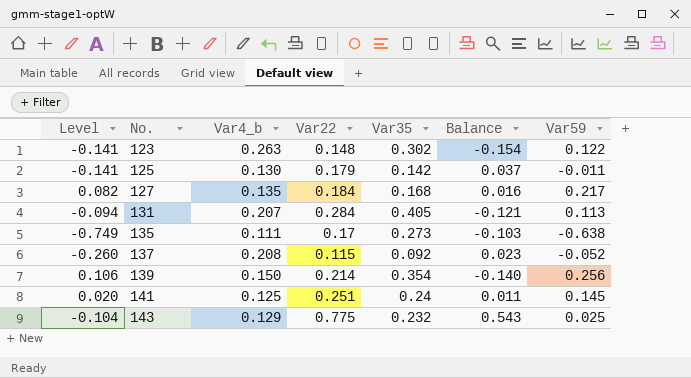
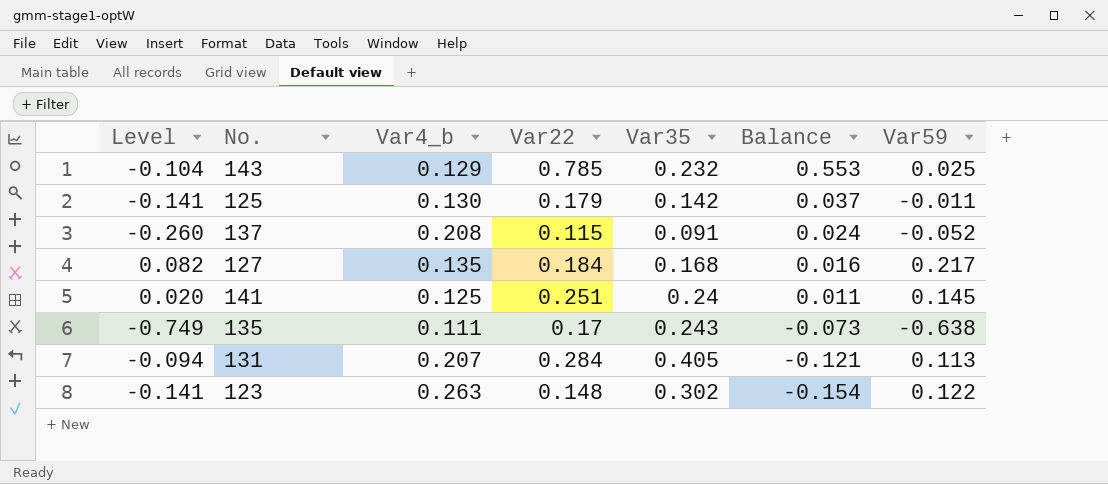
row order: No. ascending -> Balance descending
row 139: 0.106 | 0.150 | 0.214 | 0.354 | -0.140 | 0.256 -> none
143 | Var22: 0.775 -> 0.785
143 | Balance: 0.543 -> 0.553
137 | Var35: 0.092 -> 0.091
137 | Balance: 0.023 -> 0.024
135 | Var35: 0.273 -> 0.243
135 | Balance: -0.103 -> -0.073

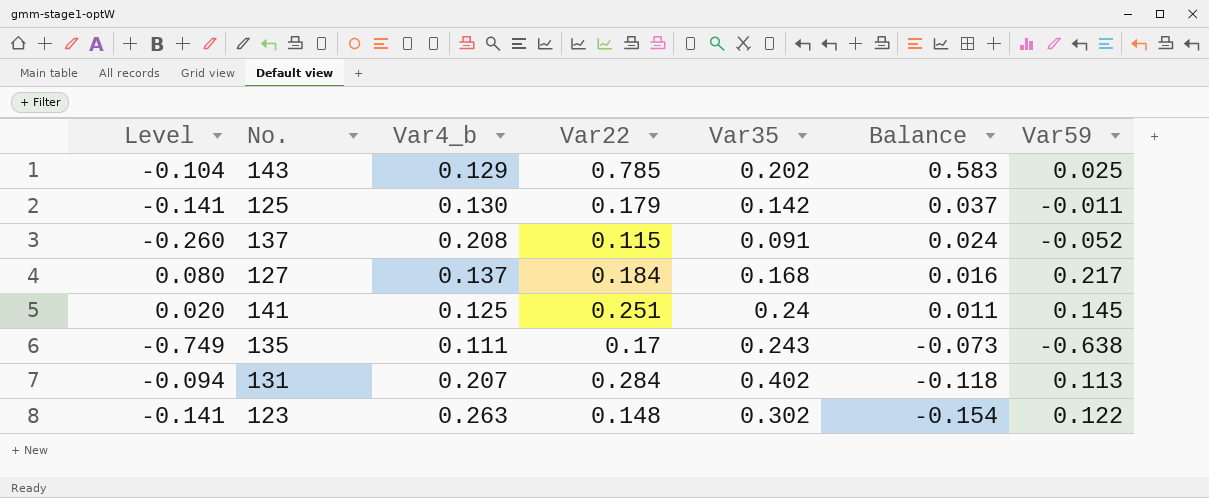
143 | Var35: 0.232 -> 0.202
143 | Balance: 0.553 -> 0.583
127 | Level: 0.082 -> 0.080
127 | Var4_b: 0.135 -> 0.137
131 | Var35: 0.405 -> 0.402
131 | Balance: -0.121 -> -0.118

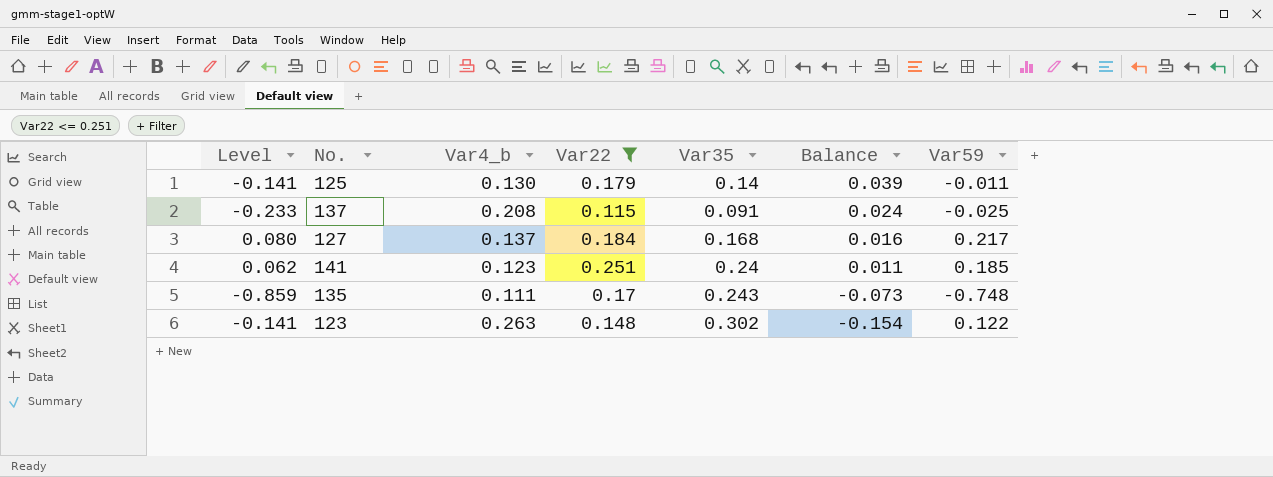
filter: none -> Var22 <= 0.251
125 | Var35: 0.142 -> 0.14
125 | Balance: 0.037 -> 0.039
137 | Level: -0.260 -> -0.233
137 | Var59: -0.052 -> -0.025
141 | Level: 0.020 -> 0.062
141 | Var4_b: 0.125 -> 0.123
141 | Var59: 0.145 -> 0.185
135 | Level: -0.749 -> -0.859
135 | Var59: -0.638 -> -0.748

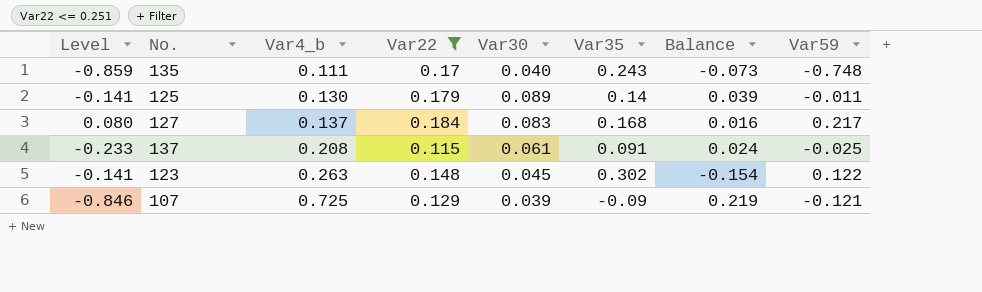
row order: Balance descending -> Var4_b ascending
column Var30 | position: none -> 5
row 141: 0.062 | 0.123 | 0.251 | 0.24 | 0.011 | 0.185 -> none
row 107: none -> -0.846 | 0.725 | 0.129 | 0.039 | -0.09 | 0.219 | -0.121

